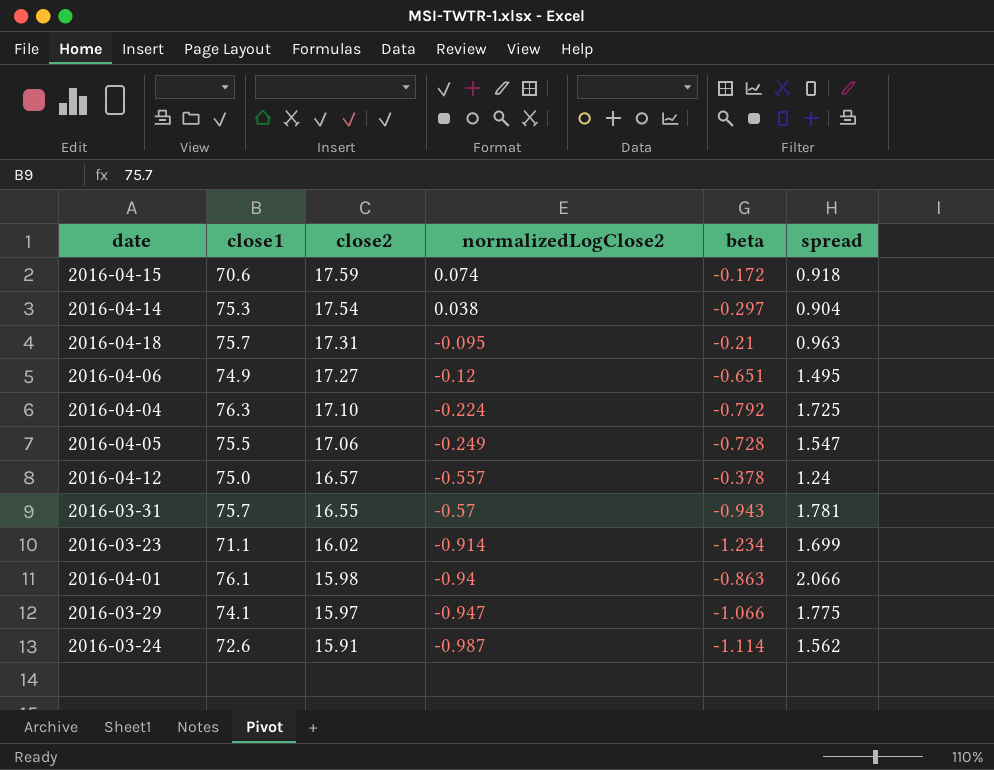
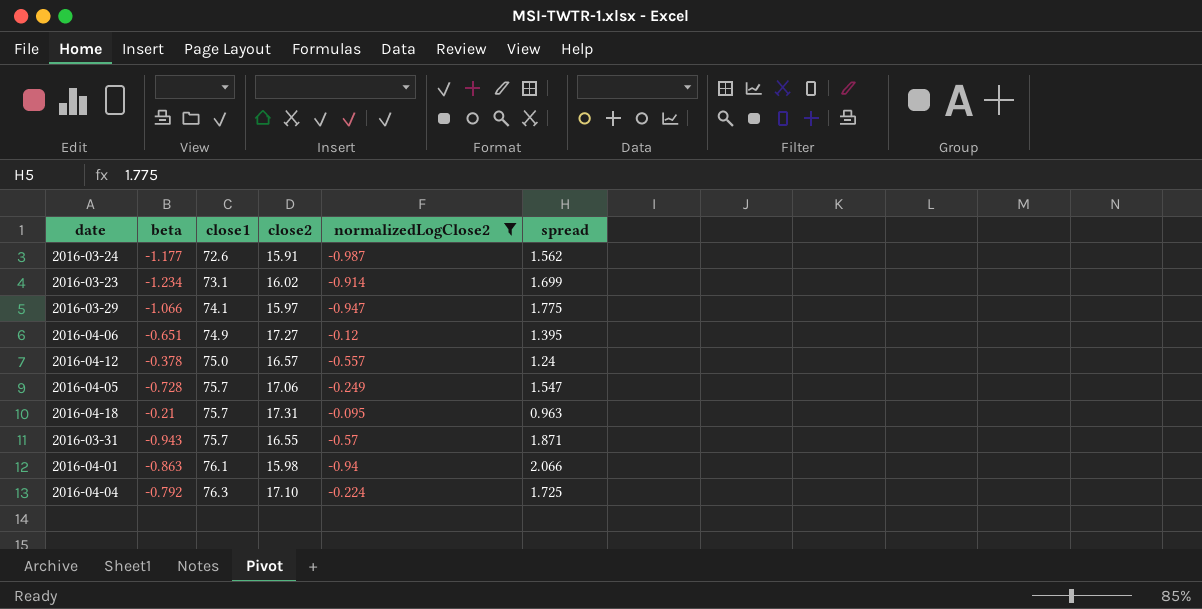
filter: none -> normalizedLogClose2 <= -0.095
row order: close2 descending -> close1 ascending
column beta | position: 5 -> 2
2016-03-24 | beta: -1.114 -> -1.177
2016-03-23 | close1: 71.1 -> 73.1
2016-04-06 | spread: 1.495 -> 1.395
2016-04-05 | close1: 75.5 -> 75.7
2016-03-31 | spread: 1.781 -> 1.871

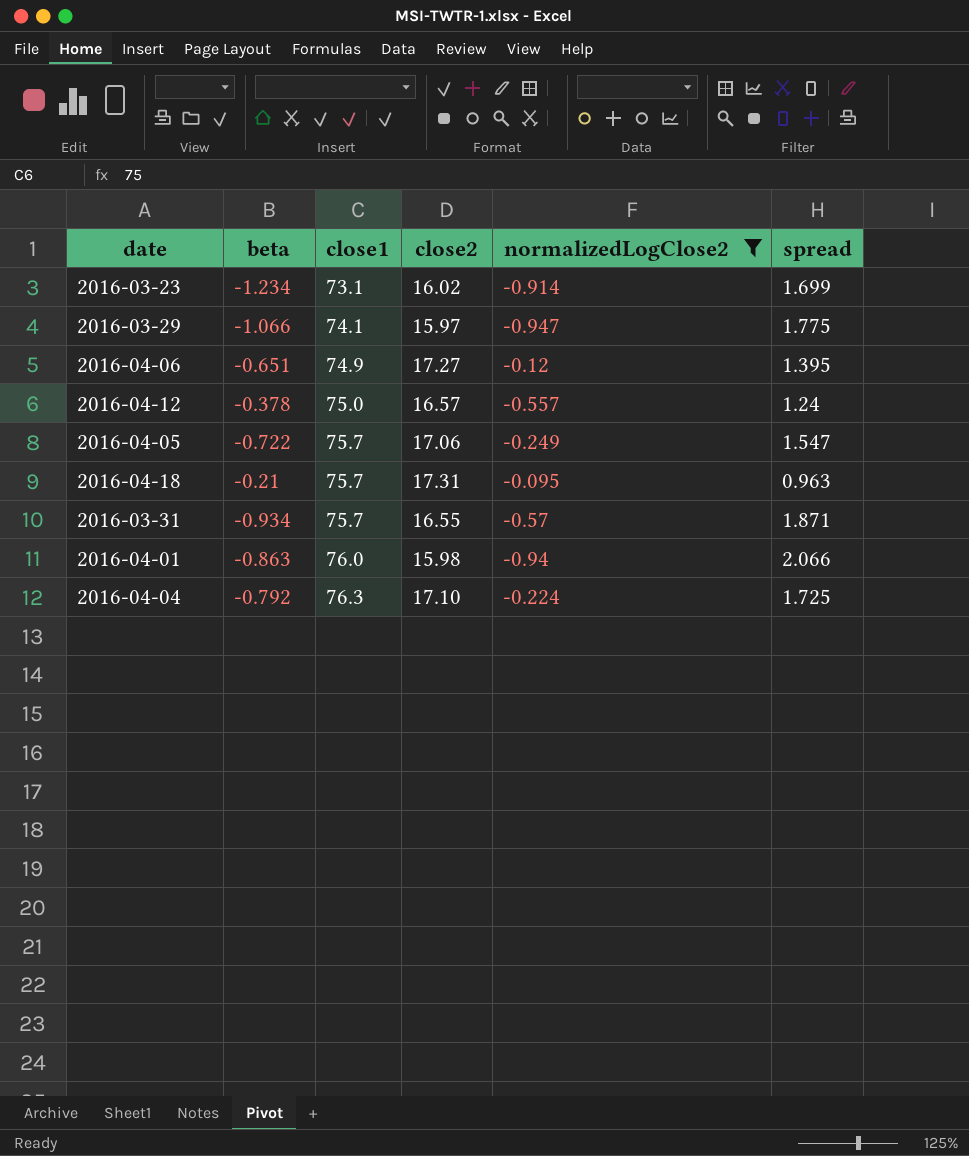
row 2016-03-24: -1.177 | 72.6 | 15.91 | -0.987 | 1.562 -> none
2016-04-05 | beta: -0.728 -> -0.722
2016-03-31 | beta: -0.943 -> -0.934
2016-04-01 | close1: 76.1 -> 76.0

